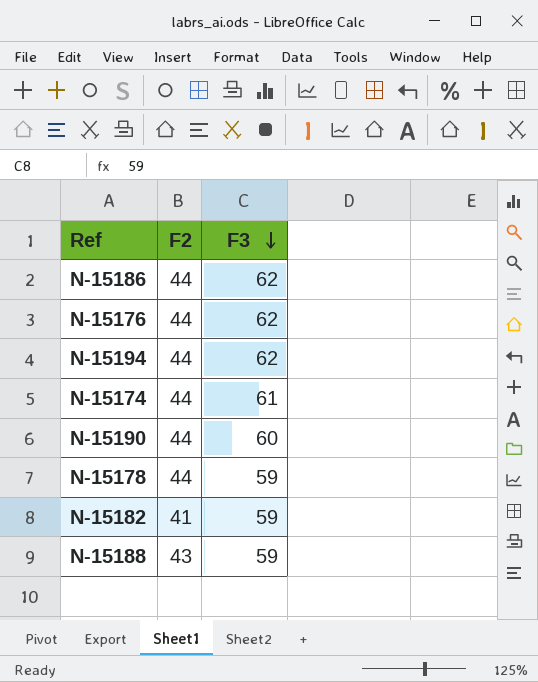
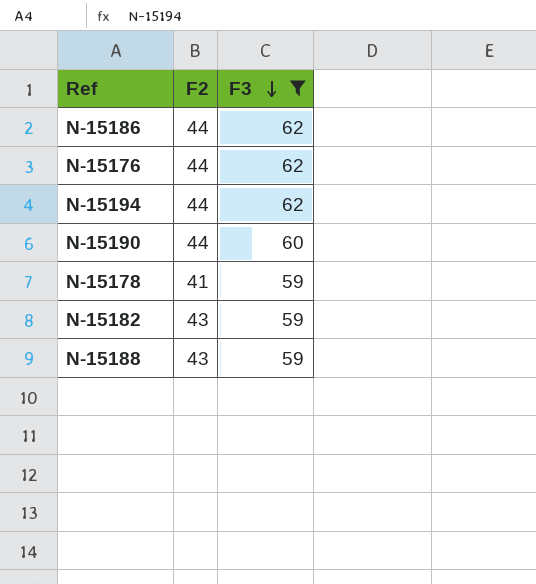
filter: none -> F3 != 61
N-15178 | F2: 44 -> 41
N-15182 | F2: 41 -> 43

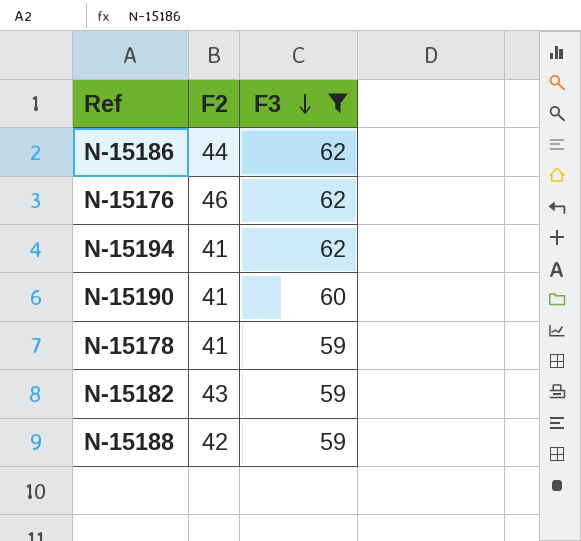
N-15176 | F2: 44 -> 46
N-15194 | F2: 44 -> 41
N-15190 | F2: 44 -> 41
N-15188 | F2: 43 -> 42

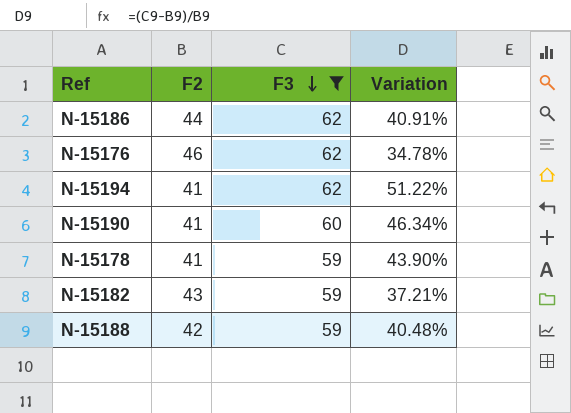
column Variation | formula: none -> ([F3] - [F2]) / [F2]

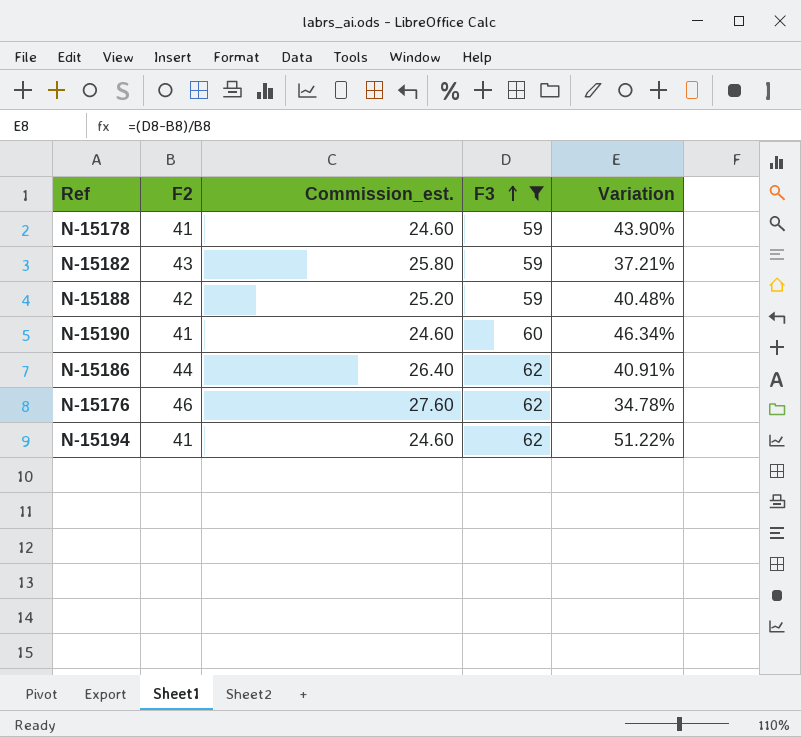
row order: F3 descending -> F3 ascending
column Commission_est. | formula: none -> [F2] * 0.6

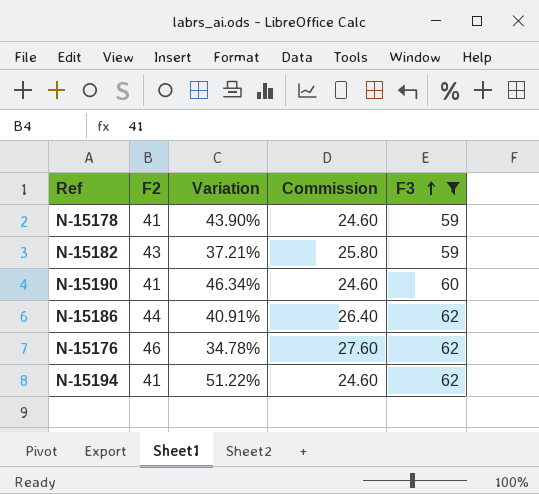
column Variation | position: 5 -> 3
column name: Commission_est. -> Commission
row N-15188: 42 | 25.20 | 59 | 40.48% -> none

